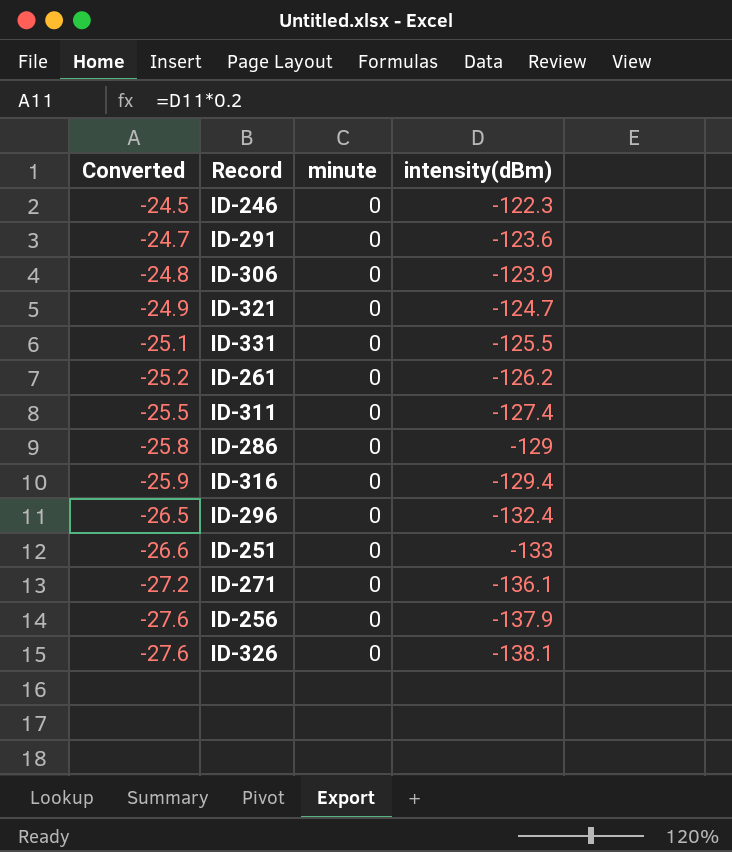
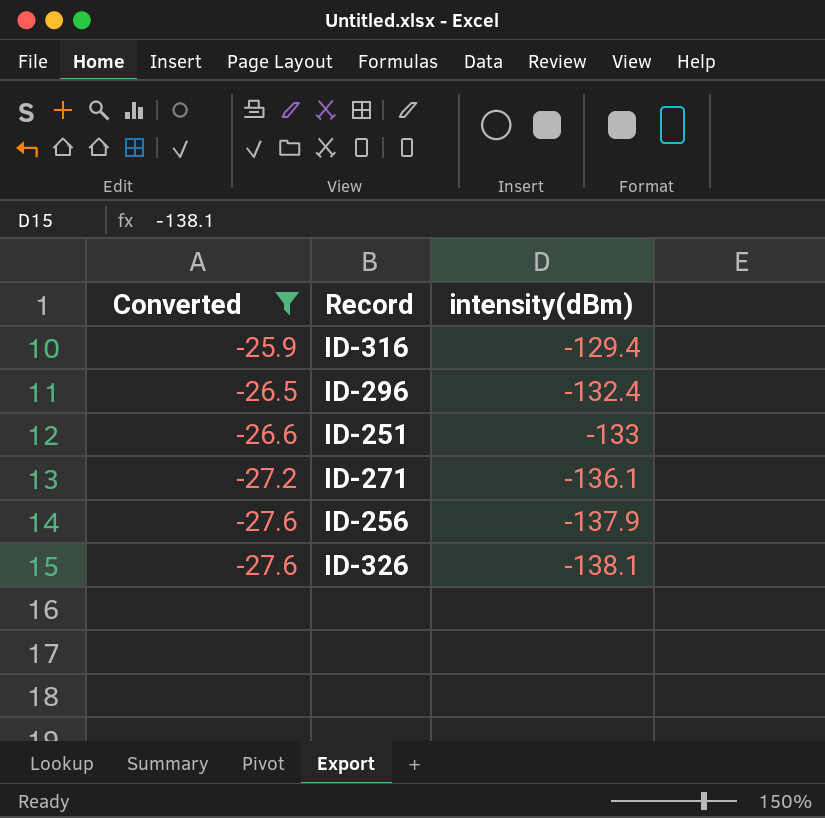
filter: none -> Converted <= -25.9
column minute | position: 3 -> none

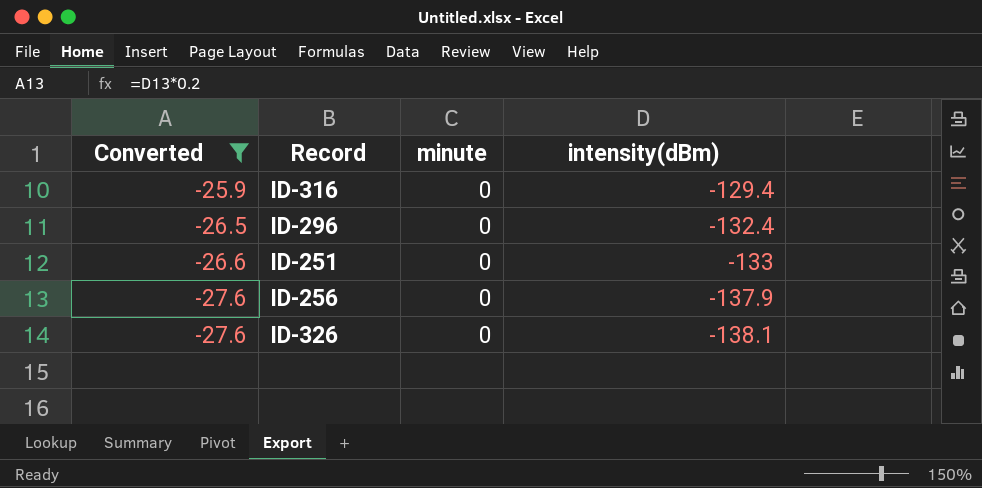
column minute | position: none -> 3
row ID-271: -27.2 | -136.1 -> none

